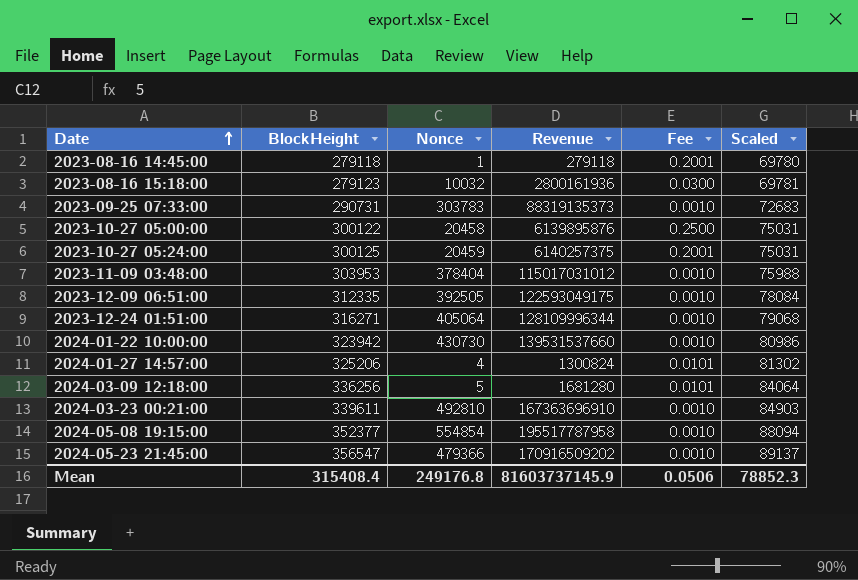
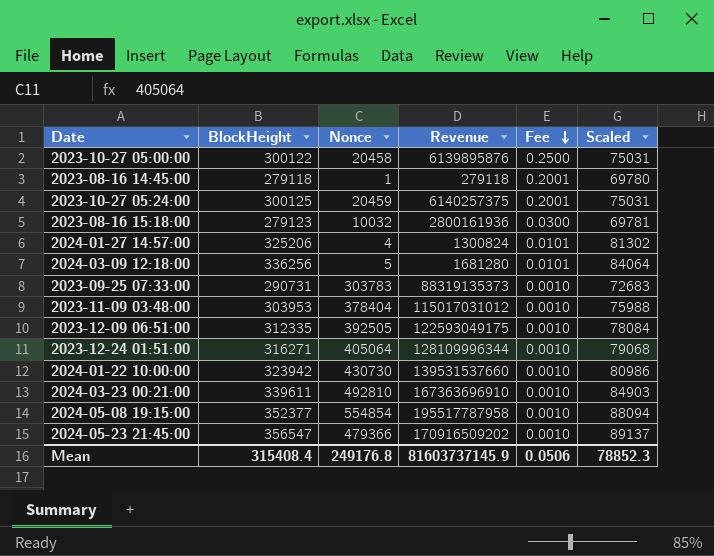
row order: Date ascending -> Fee descending

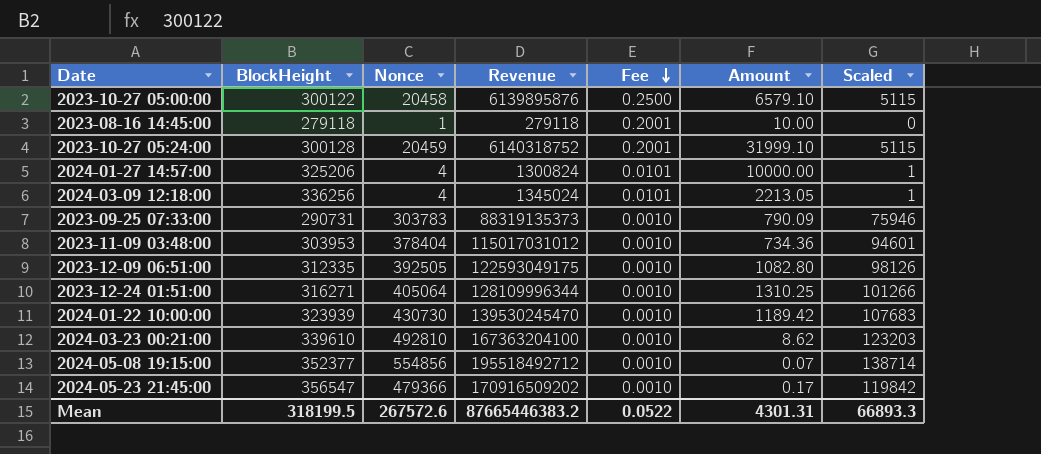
column Amount | position: none -> 6
column Scaled | formula: [BlockHeight] * 0.25 -> [Nonce] * 0.25
row 2023-08-16 15:18:00: 279123 | 10032 | 2800161936 | 0.0300 | 69781 -> none
2023-10-27 05:24:00 | BlockHeight: 300125 -> 300128
2023-10-27 05:24:00 | Revenue: 6140257375 -> 6140318752
2024-03-09 12:18:00 | Nonce: 5 -> 4
2024-03-09 12:18:00 | Revenue: 1681280 -> 1345024
2024-01-22 10:00:00 | BlockHeight: 323942 -> 323939
2024-01-22 10:00:00 | Revenue: 139531537660 -> 139530245470
2024-03-23 00:21:00 | BlockHeight: 339611 -> 339610
2024-03-23 00:21:00 | Revenue: 167363696910 -> 167363204100
2024-05-08 19:15:00 | Nonce: 554854 -> 554856
2024-05-08 19:15:00 | Revenue: 195517787958 -> 195518492712
Mean | BlockHeight: 315408.4 -> 318199.5
Mean | Nonce: 249176.8 -> 267572.6
Mean | Revenue: 81603737145.9 -> 87665446383.2
Mean | Fee: 0.0506 -> 0.0522
Mean | Scaled: 78852.3 -> 66893.3

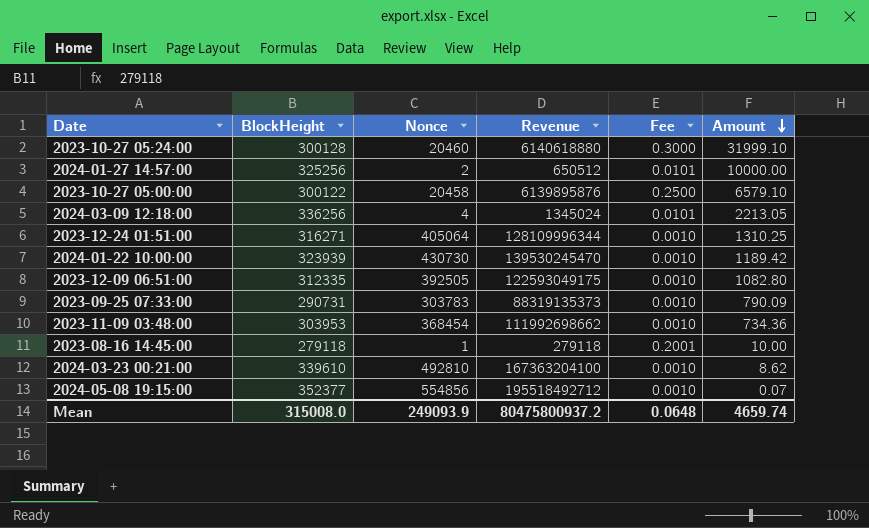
row order: Fee descending -> Amount descending
column Scaled | formula: [Nonce] * 0.25 -> none
row 2024-05-23 21:45:00: 356547 | 479366 | 170916509202 | 0.0010 | 0.17 | 119842 -> none
2023-10-27 05:24:00 | Nonce: 20459 -> 20460
2023-10-27 05:24:00 | Revenue: 6140318752 -> 6140618880
2023-10-27 05:24:00 | Fee: 0.2001 -> 0.3000
2024-01-27 14:57:00 | BlockHeight: 325206 -> 325256
2024-01-27 14:57:00 | Nonce: 4 -> 2
2024-01-27 14:57:00 | Revenue: 1300824 -> 650512
2023-11-09 03:48:00 | Nonce: 378404 -> 368454
2023-11-09 03:48:00 | Revenue: 115017031012 -> 111992698662
Mean | BlockHeight: 318199.5 -> 315008.0
Mean | Nonce: 267572.6 -> 249093.9
Mean | Revenue: 87665446383.2 -> 80475800937.2
Mean | Fee: 0.0522 -> 0.0648
Mean | Amount: 4301.31 -> 4659.74

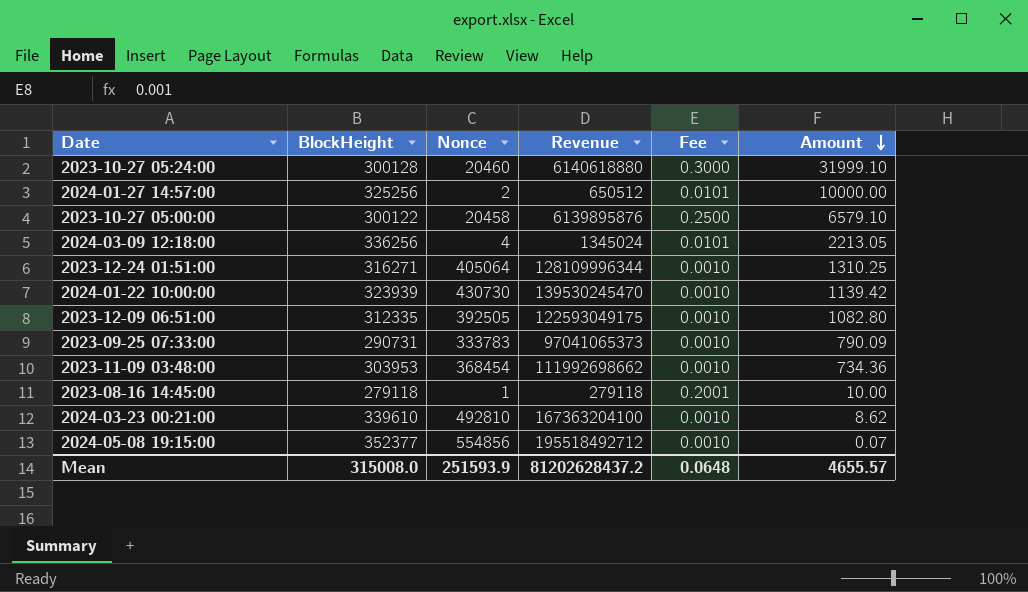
2024-01-22 10:00:00 | Amount: 1189.42 -> 1139.42
2023-09-25 07:33:00 | Nonce: 303783 -> 333783
2023-09-25 07:33:00 | Revenue: 88319135373 -> 97041065373
Mean | Nonce: 249093.9 -> 251593.9
Mean | Revenue: 80475800937.2 -> 81202628437.2
Mean | Amount: 4659.74 -> 4655.57

